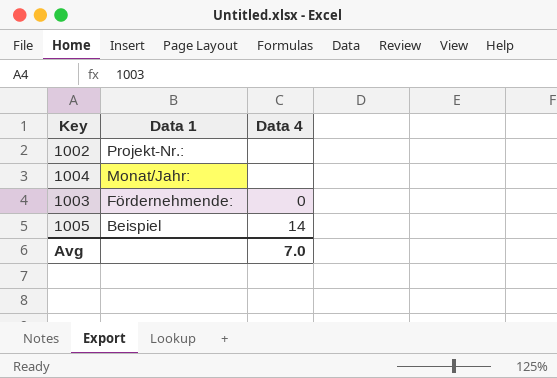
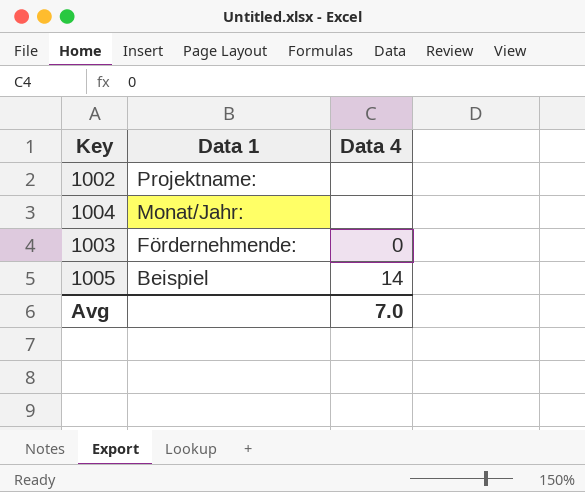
1002 | Data 1: Projekt-Nr.: -> Projektname:

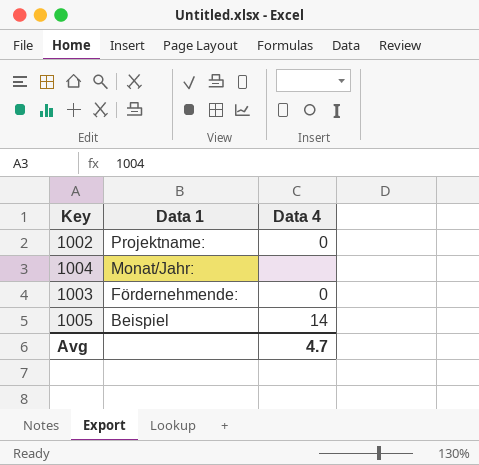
1002 | Data 4: none -> 0
Avg | Data 4: 7.0 -> 4.7

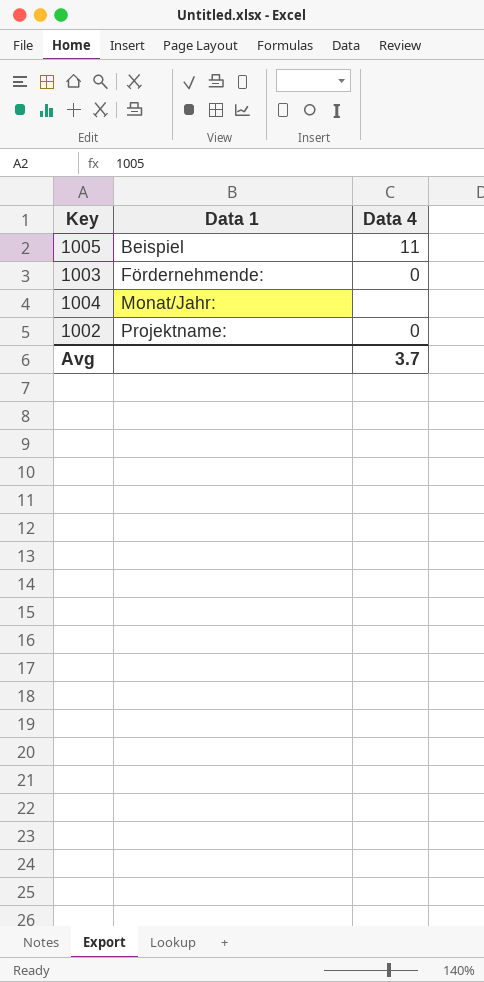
row order: Data 1 descending -> Data 1 ascending
1005 | Data 4: 14 -> 11
Avg | Data 4: 4.7 -> 3.7

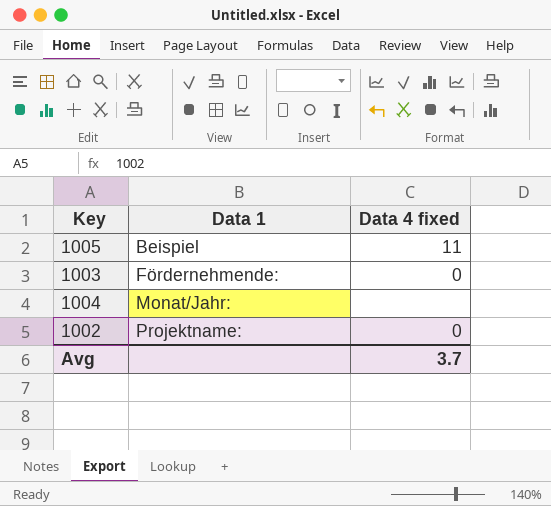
column name: Data 4 -> Data 4 fixed

